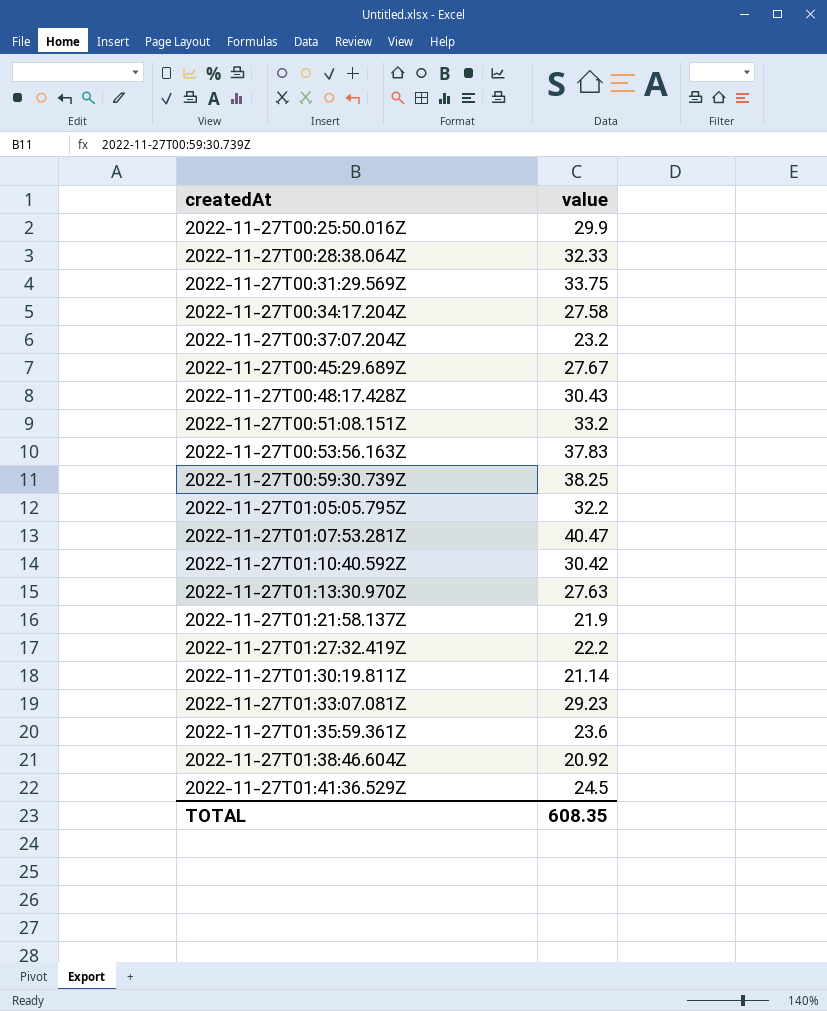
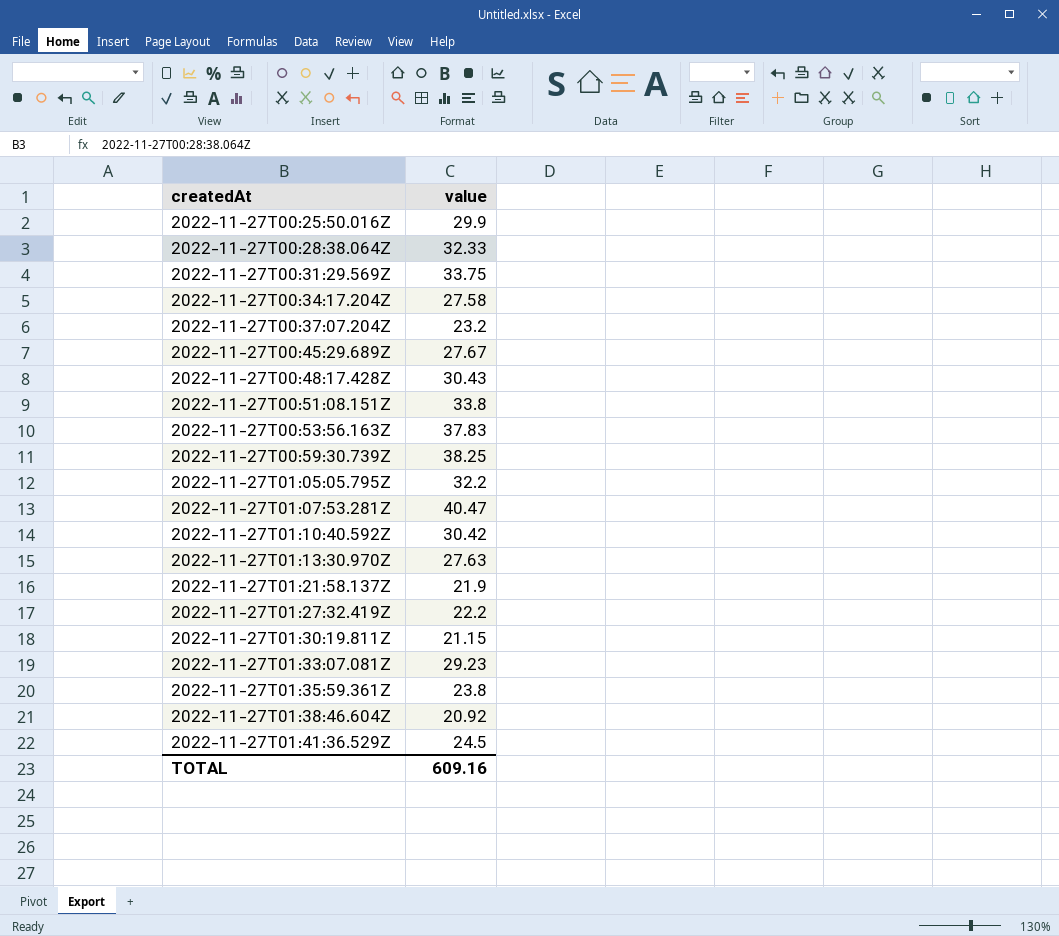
2022-11-27T00:51:08.151Z | value: 33.2 -> 33.8
2022-11-27T01:30:19.811Z | value: 21.14 -> 21.15
2022-11-27T01:35:59.361Z | value: 23.6 -> 23.8
TOTAL | value: 608.35 -> 609.16

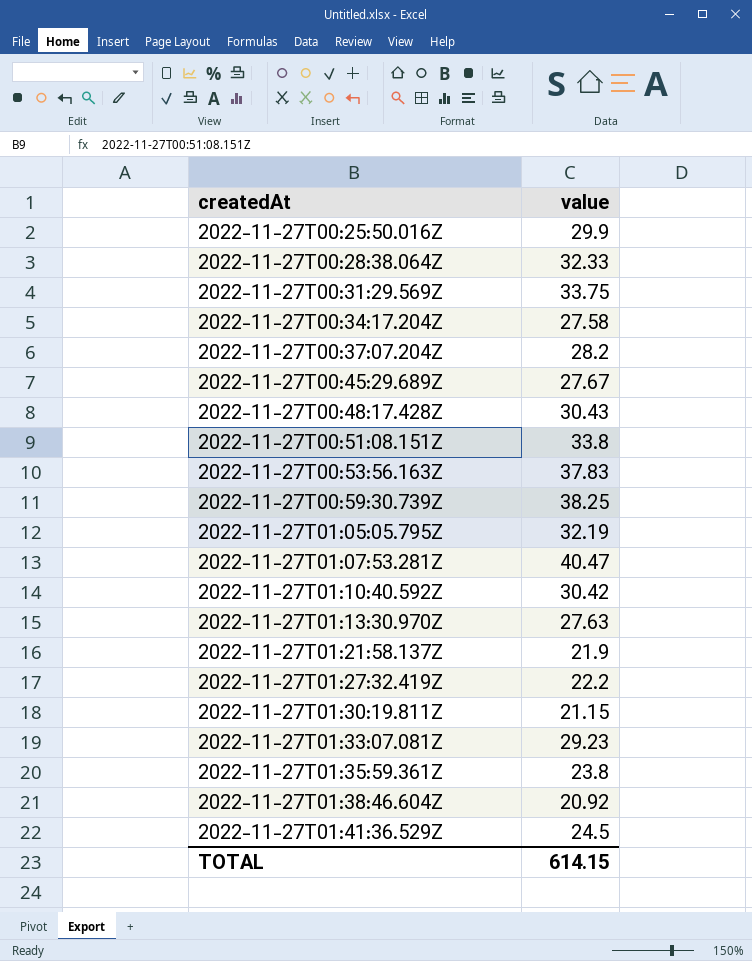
2022-11-27T00:37:07.204Z | value: 23.2 -> 28.2
2022-11-27T01:05:05.795Z | value: 32.2 -> 32.19
TOTAL | value: 609.16 -> 614.15

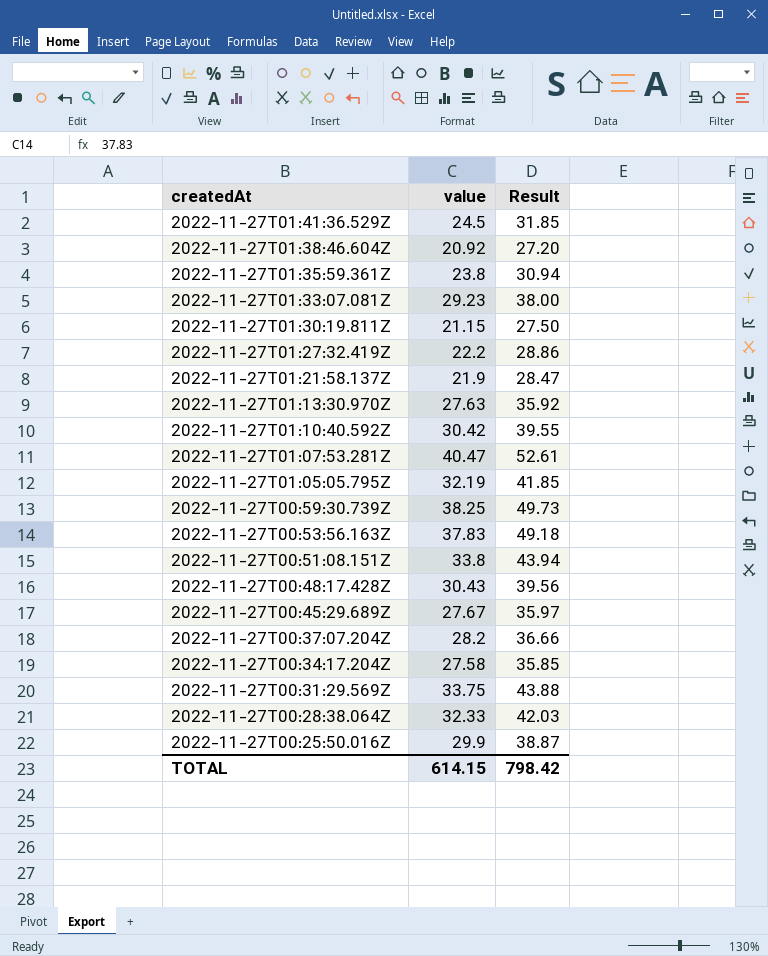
row order: createdAt ascending -> createdAt descending
column Result | formula: none -> [value] * 1.3

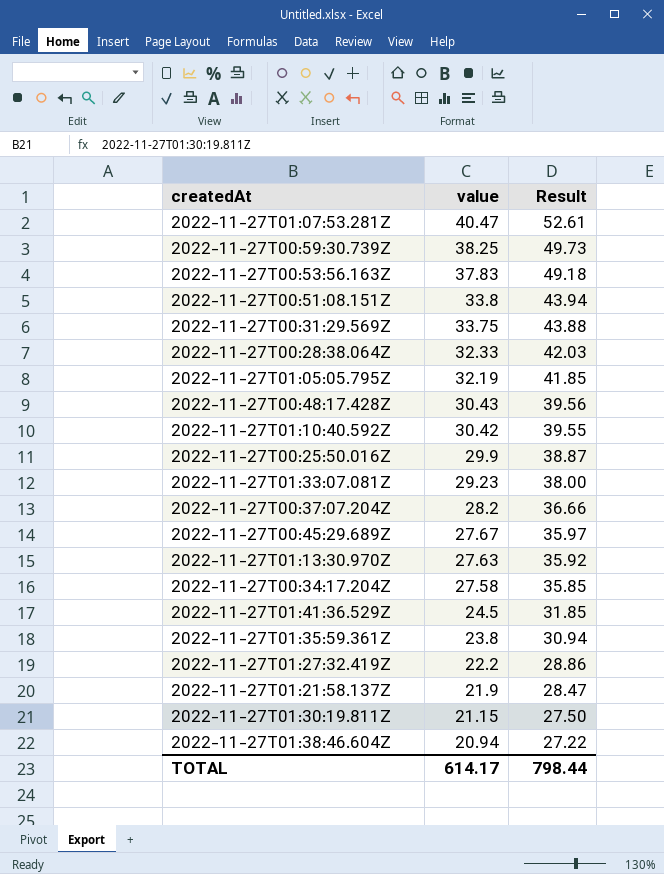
row order: createdAt descending -> value descending
2022-11-27T01:38:46.604Z | value: 20.92 -> 20.94
2022-11-27T01:38:46.604Z | Result: 27.20 -> 27.22
TOTAL | value: 614.15 -> 614.17
TOTAL | Result: 798.42 -> 798.44

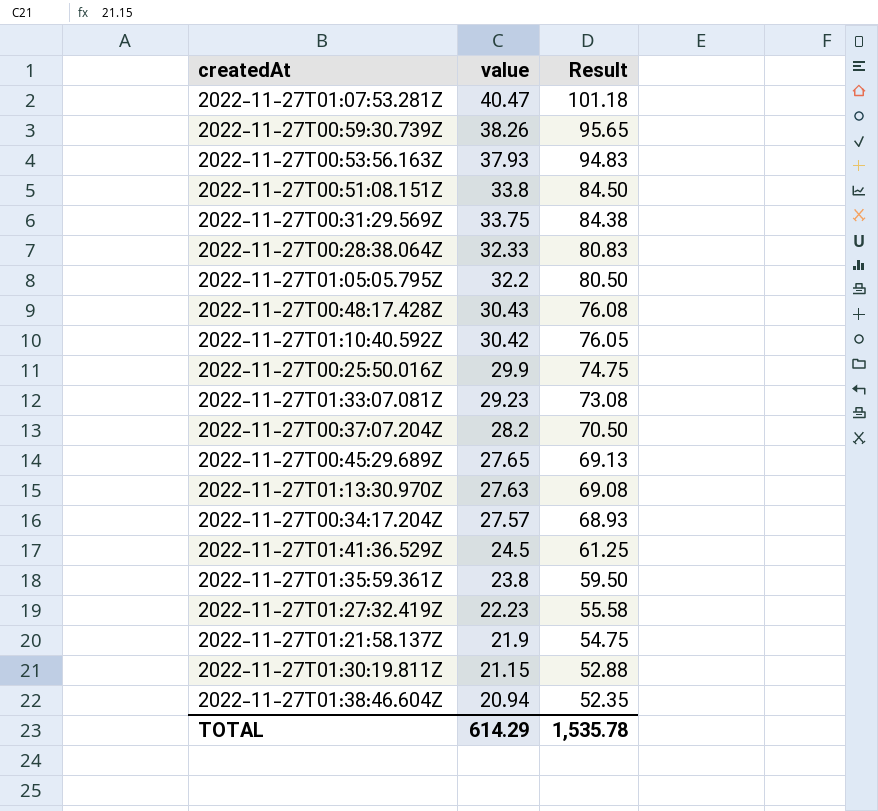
column Result | formula: [value] * 1.3 -> [value] * 2.5
2022-11-27T00:59:30.739Z | value: 38.25 -> 38.26
2022-11-27T00:53:56.163Z | value: 37.83 -> 37.93
2022-11-27T01:05:05.795Z | value: 32.19 -> 32.2
2022-11-27T00:45:29.689Z | value: 27.67 -> 27.65
2022-11-27T00:34:17.204Z | value: 27.58 -> 27.57
2022-11-27T01:27:32.419Z | value: 22.2 -> 22.23
TOTAL | value: 614.17 -> 614.29
TOTAL | Result: 798.44 -> 1,535.78

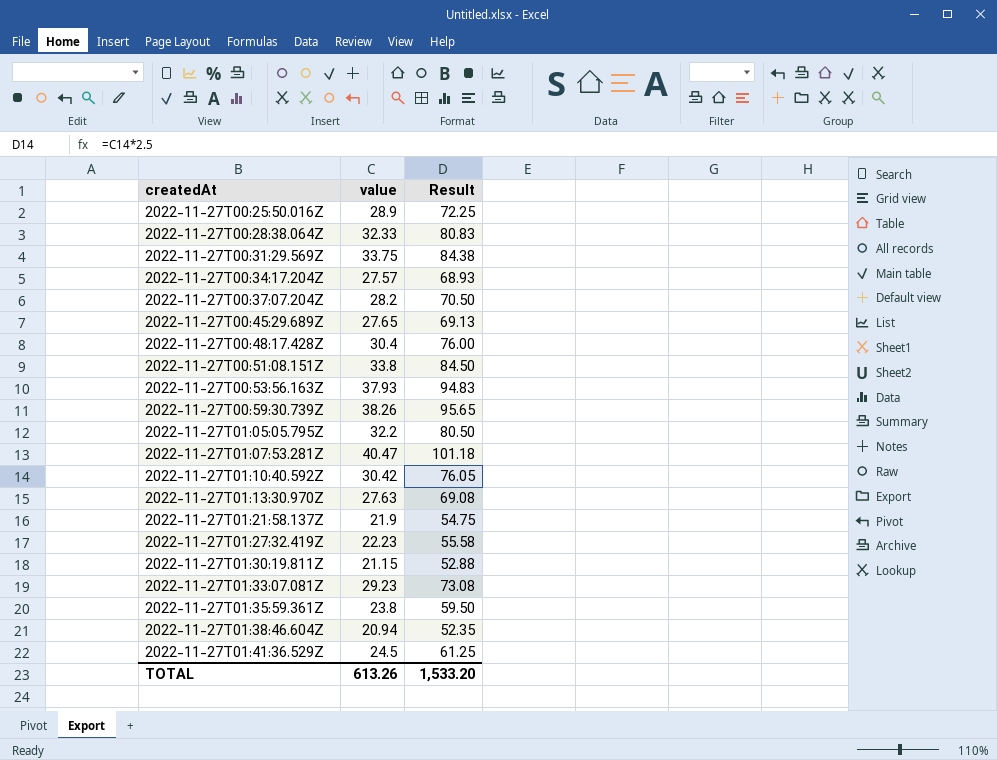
row order: value descending -> createdAt ascending
2022-11-27T00:25:50.016Z | value: 29.9 -> 28.9
2022-11-27T00:25:50.016Z | Result: 74.75 -> 72.25
2022-11-27T00:48:17.428Z | value: 30.43 -> 30.4
2022-11-27T00:48:17.428Z | Result: 76.08 -> 76.00
TOTAL | value: 614.29 -> 613.26
TOTAL | Result: 1,535.78 -> 1,533.20

